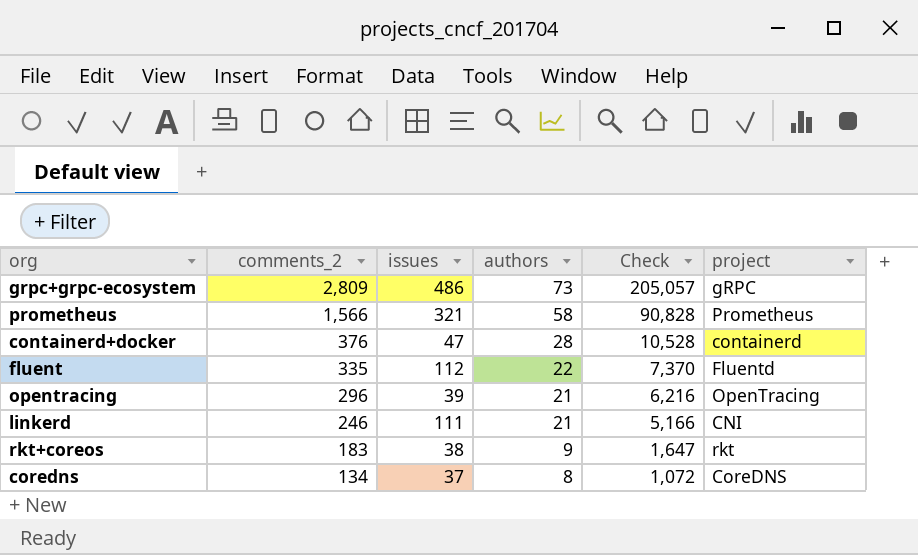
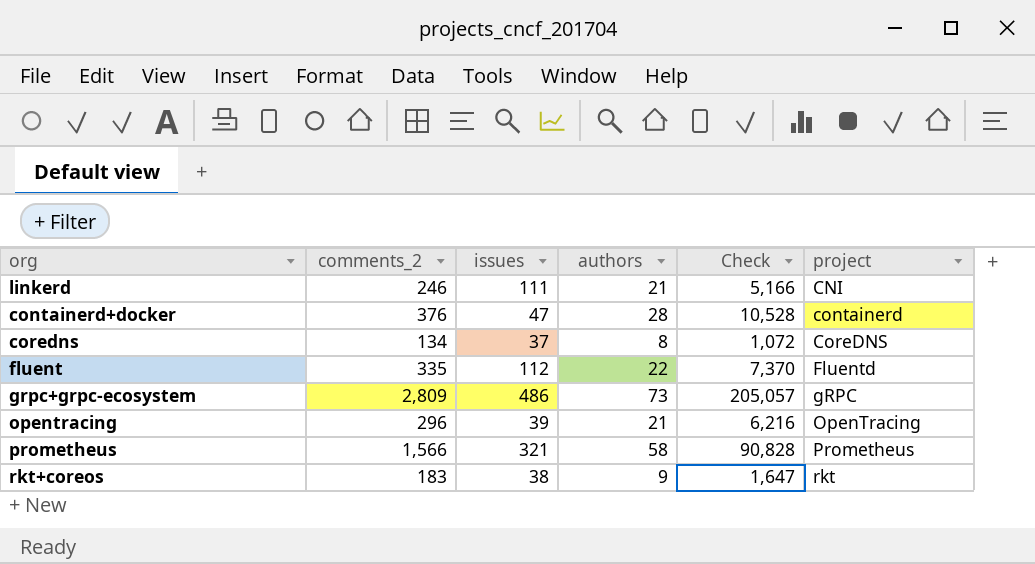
row order: comments_2 descending -> project ascending

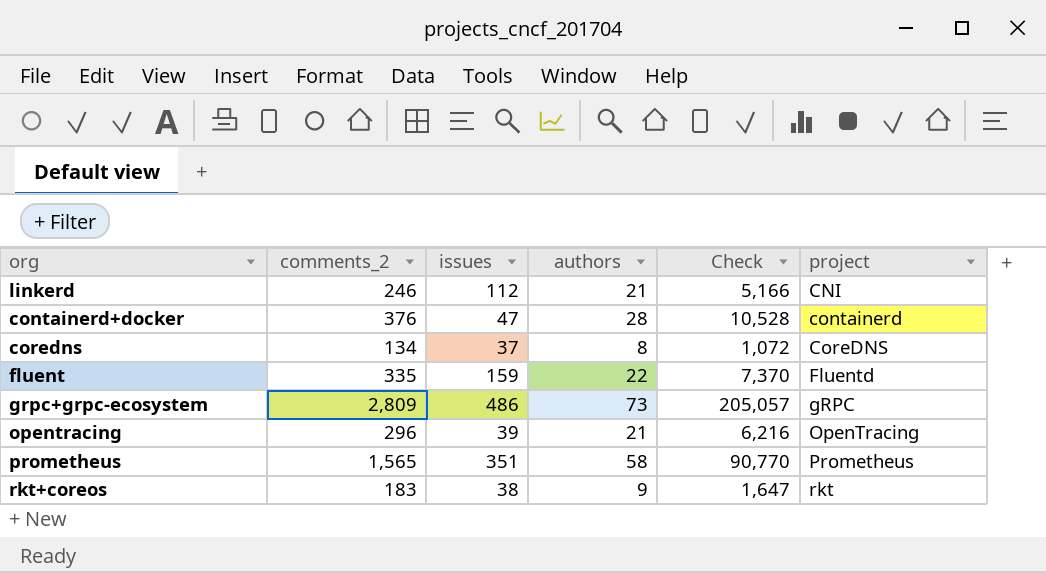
linkerd | issues: 111 -> 112
fluent | issues: 112 -> 159
prometheus | comments_2: 1,566 -> 1,565
prometheus | issues: 321 -> 351
prometheus | Check: 90,828 -> 90,770

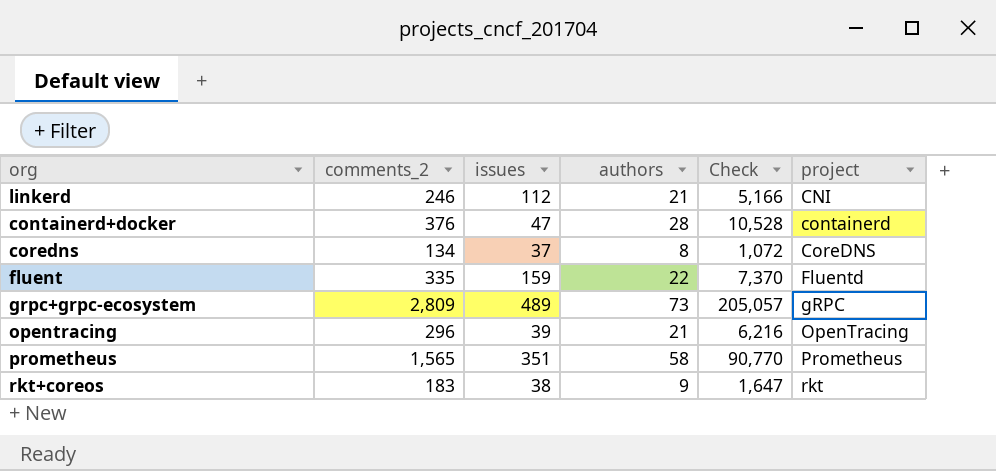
grpc+grpc-ecosystem | issues: 486 -> 489

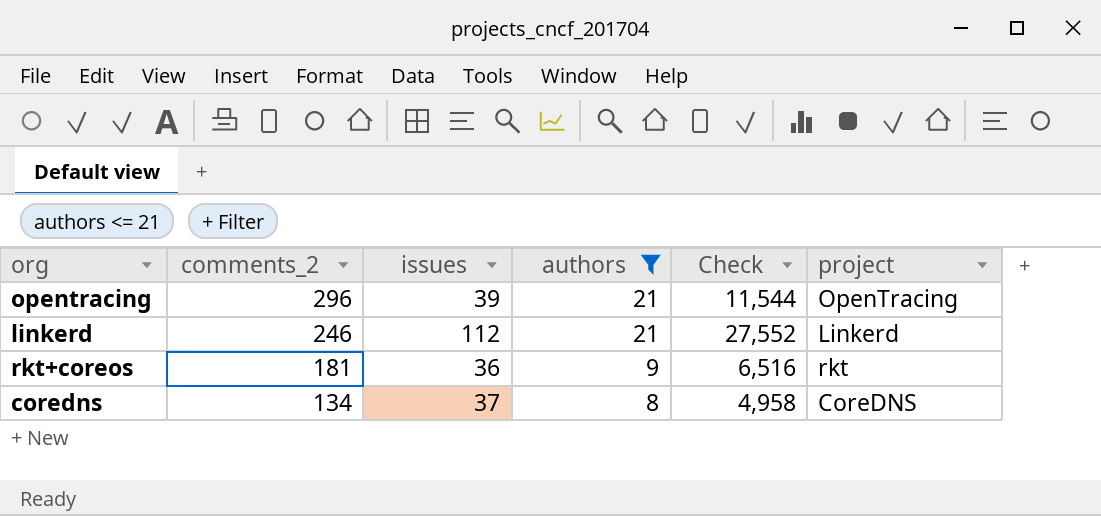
filter: none -> authors <= 21
row order: project ascending -> comments_2 descending
column Check | formula: [comments_2] * [authors] -> [comments_2] * [issues]
linkerd | project: CNI -> Linkerd
rkt+coreos | comments_2: 183 -> 181
rkt+coreos | issues: 38 -> 36

